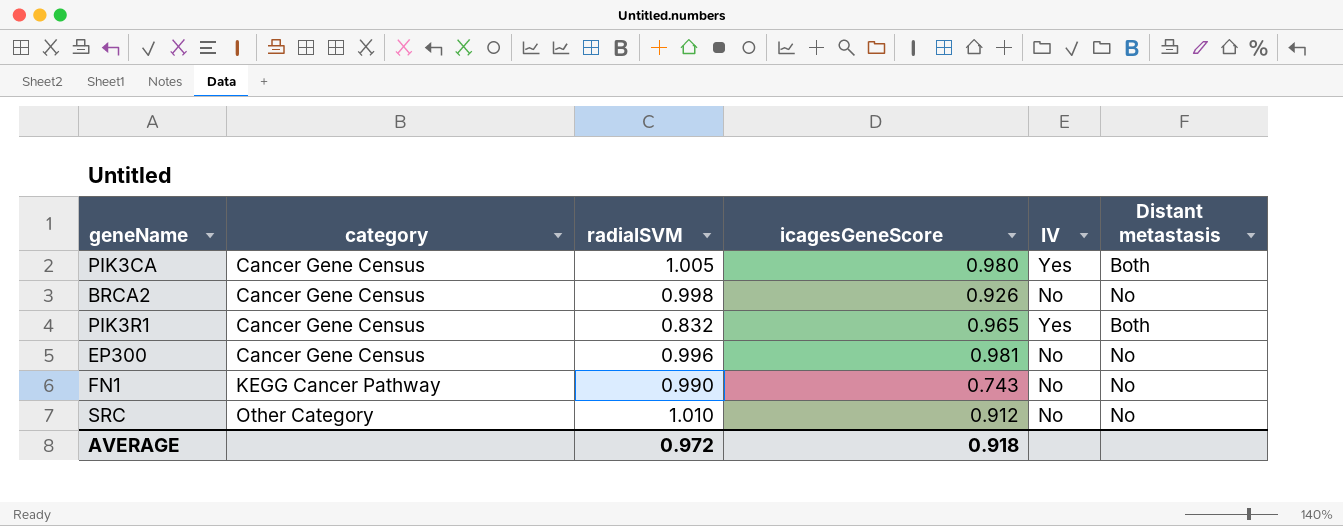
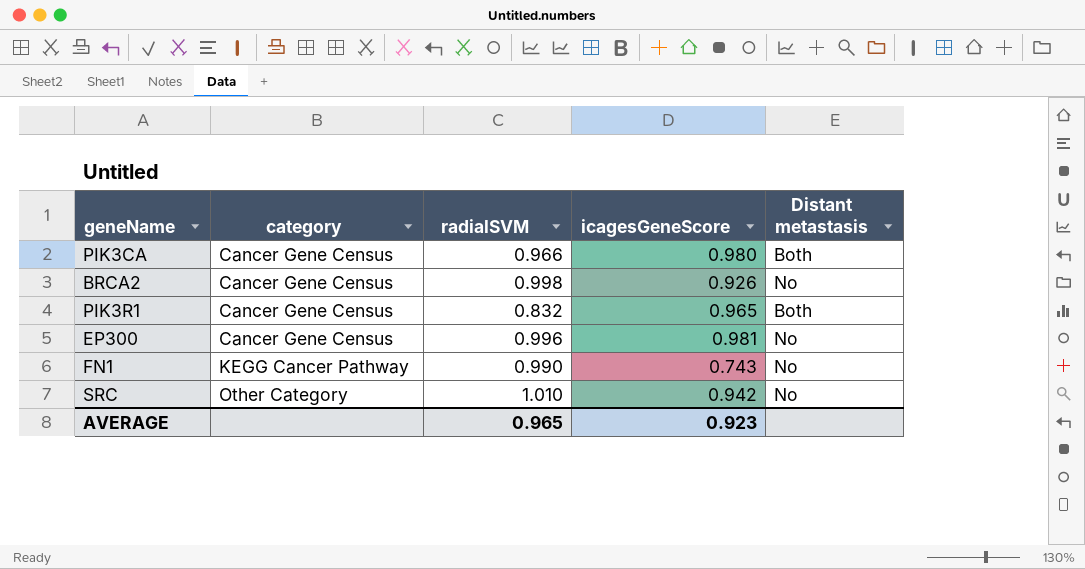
column IV | position: 5 -> none
PIK3CA | radialSVM: 1.005 -> 0.966
SRC | icagesGeneScore: 0.912 -> 0.942
AVERAGE | radialSVM: 0.972 -> 0.965
AVERAGE | icagesGeneScore: 0.918 -> 0.923

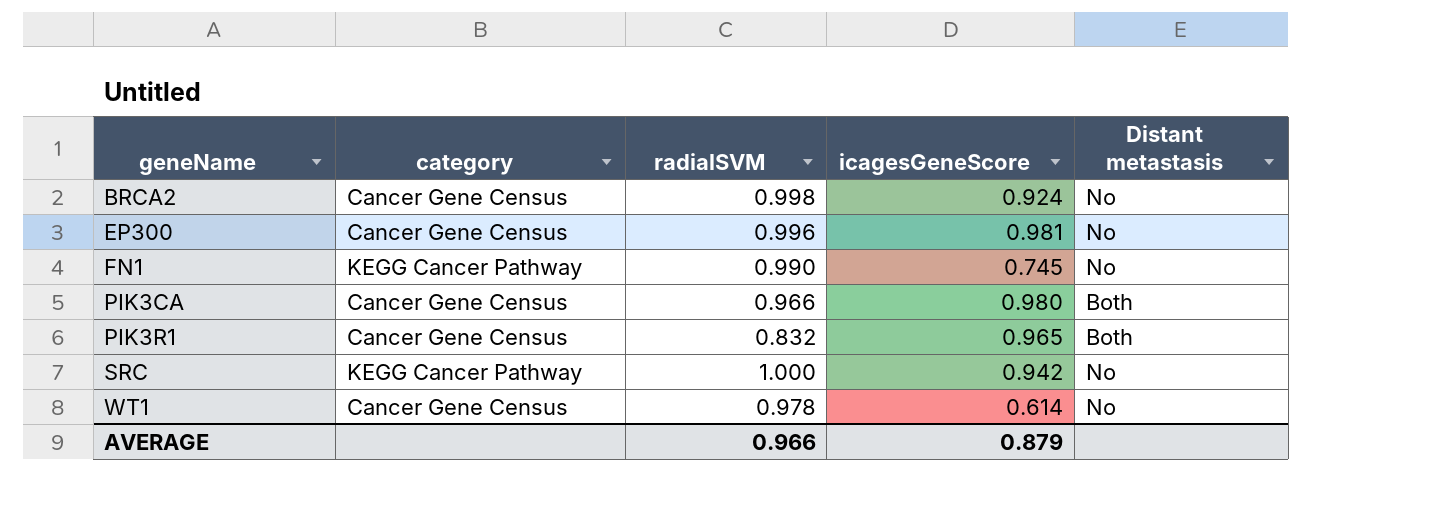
row order: category ascending -> geneName ascending
BRCA2 | icagesGeneScore: 0.926 -> 0.924
FN1 | icagesGeneScore: 0.743 -> 0.745
SRC | category: Other Category -> KEGG Cancer Pathway
SRC | radialSVM: 1.010 -> 1.000
row WT1: none -> Cancer Gene Census | 0.978 | 0.614 | No
AVERAGE | radialSVM: 0.965 -> 0.966
AVERAGE | icagesGeneScore: 0.923 -> 0.879

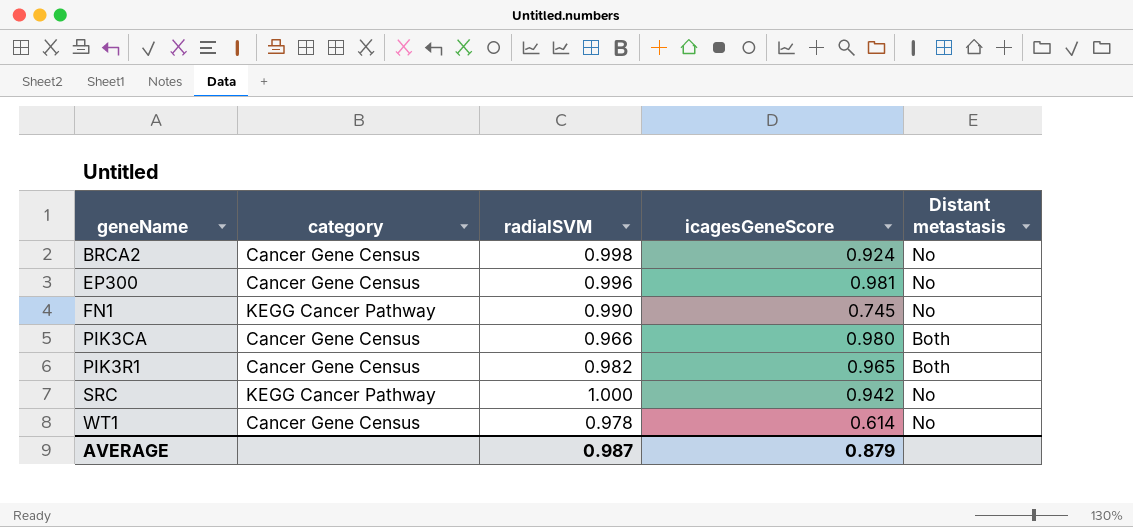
PIK3R1 | radialSVM: 0.832 -> 0.982
AVERAGE | radialSVM: 0.966 -> 0.987

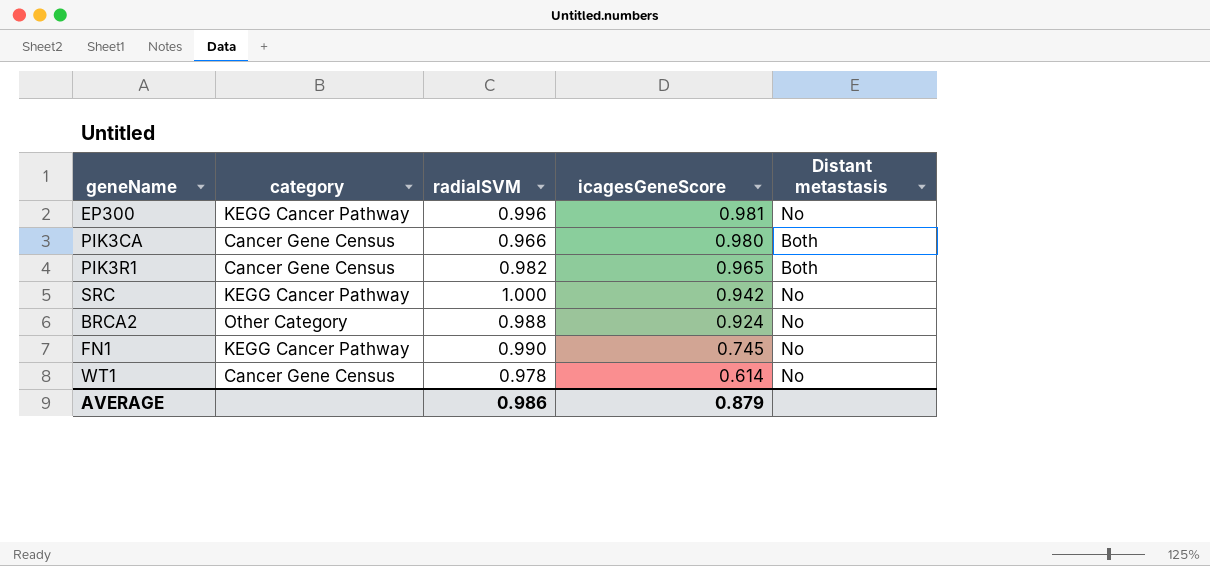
row order: geneName ascending -> icagesGeneScore descending
EP300 | category: Cancer Gene Census -> KEGG Cancer Pathway
BRCA2 | category: Cancer Gene Census -> Other Category
BRCA2 | radialSVM: 0.998 -> 0.988
AVERAGE | radialSVM: 0.987 -> 0.986

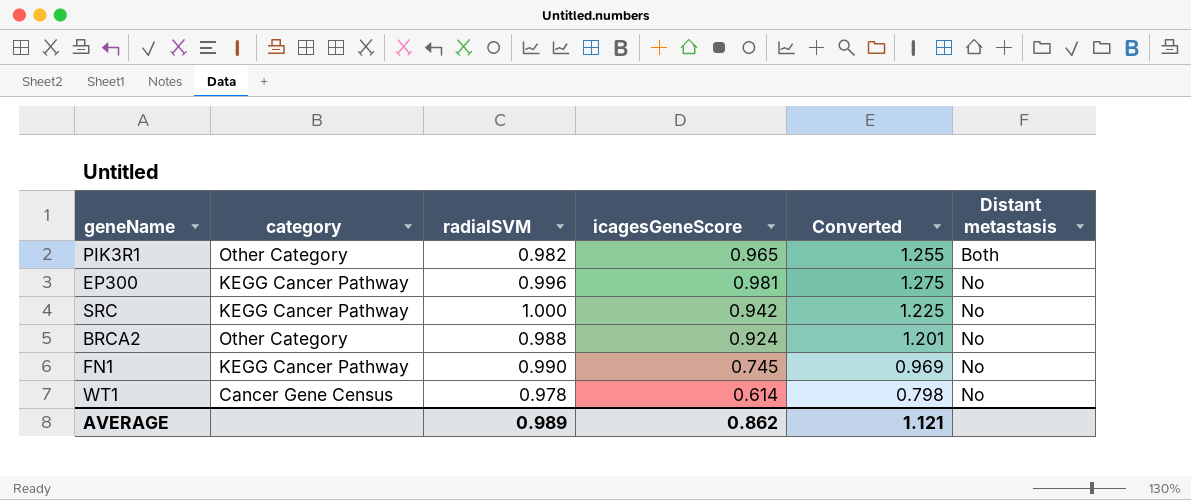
row order: icagesGeneScore descending -> Distant metastasis ascending
column Converted | formula: none -> [icagesGeneScore] * 1.3
row PIK3CA: Cancer Gene Census | 0.966 | 0.980 | Both -> none
PIK3R1 | category: Cancer Gene Census -> Other Category
AVERAGE | radialSVM: 0.986 -> 0.989
AVERAGE | icagesGeneScore: 0.879 -> 0.862

